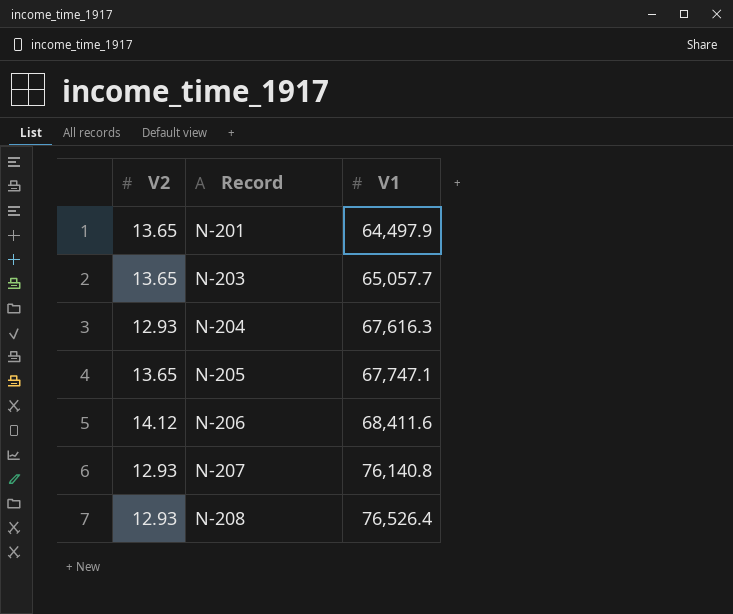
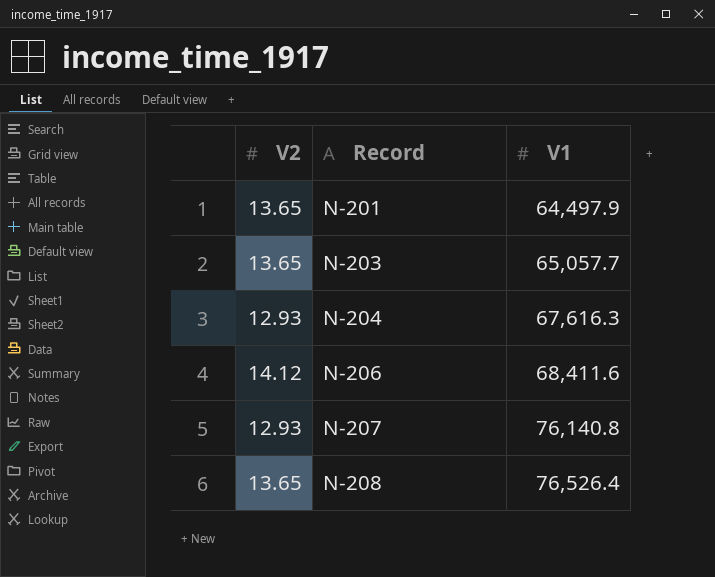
row N-205: 13.65 | 67,747.1 -> none
N-208 | V2: 12.93 -> 13.65

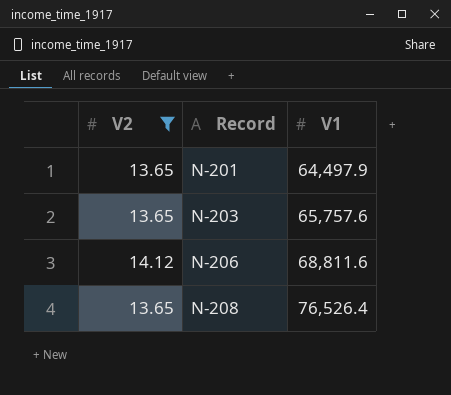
filter: none -> V2 != 12.93
N-203 | V1: 65,057.7 -> 65,757.6
N-206 | V1: 68,411.6 -> 68,811.6

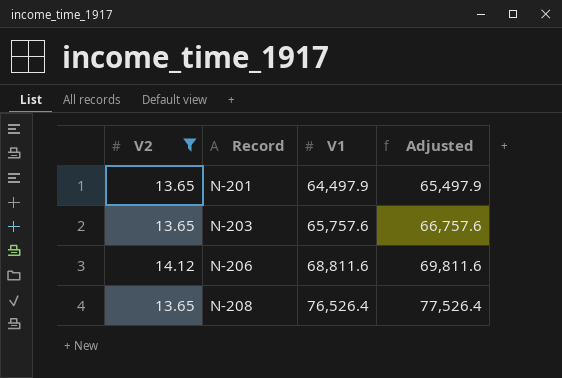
column Adjusted | formula: none -> [V1] + 1000

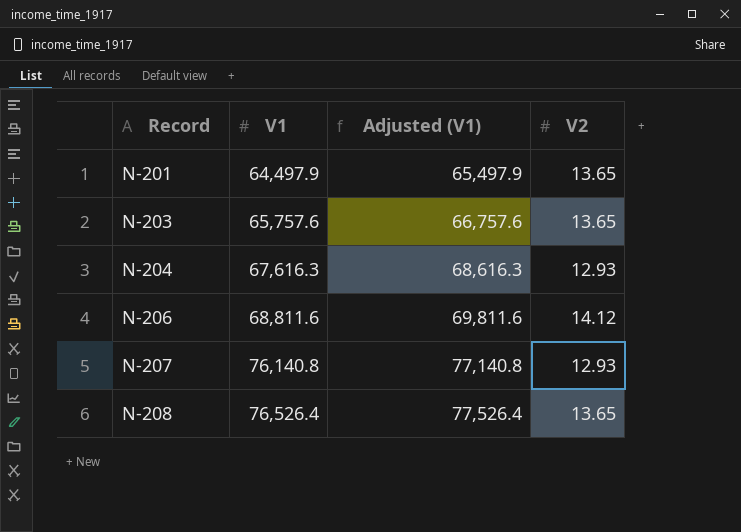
filter: V2 != 12.93 -> none
column name: Adjusted -> Adjusted (V1)
column V2 | position: 1 -> 4

